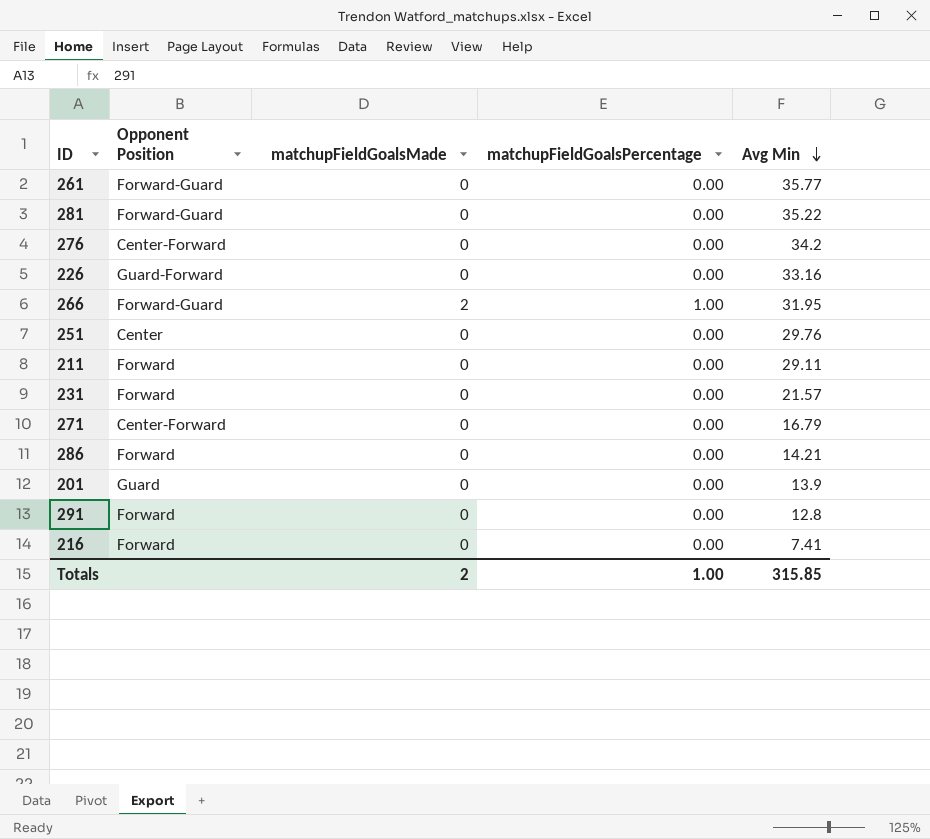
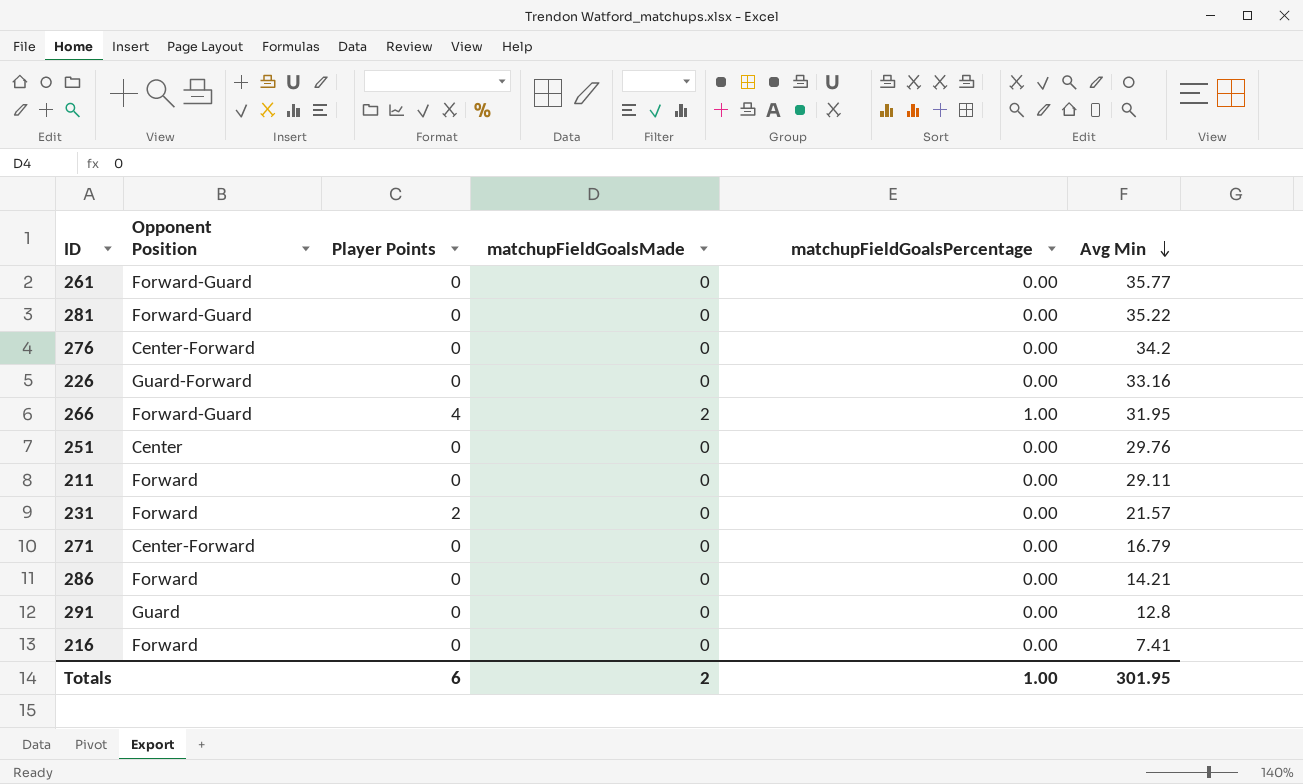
column Player Points | position: none -> 3
row 201: Guard | 0 | 0.00 | 13.9 -> none
291 | Opponent Position: Forward -> Guard
Totals | Avg Min: 315.85 -> 301.95

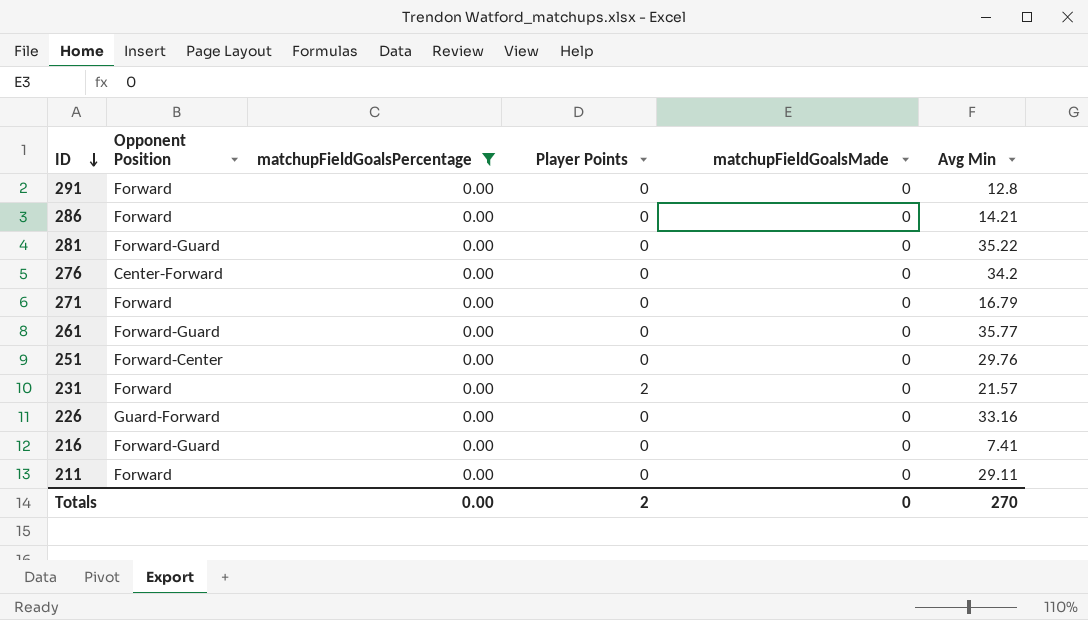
filter: none -> matchupFieldGoalsPercentage = 0.00
row order: Avg Min descending -> ID descending
column matchupFieldGoalsPercentage | position: 5 -> 3
291 | Opponent Position: Guard -> Forward
271 | Opponent Position: Center-Forward -> Forward
251 | Opponent Position: Center -> Forward-Center
216 | Opponent Position: Forward -> Forward-Guard
Totals | matchupFieldGoalsPercentage: 1.00 -> 0.00
Totals | Player Points: 6 -> 2
Totals | matchupFieldGoalsMade: 2 -> 0
Totals | Avg Min: 301.95 -> 270

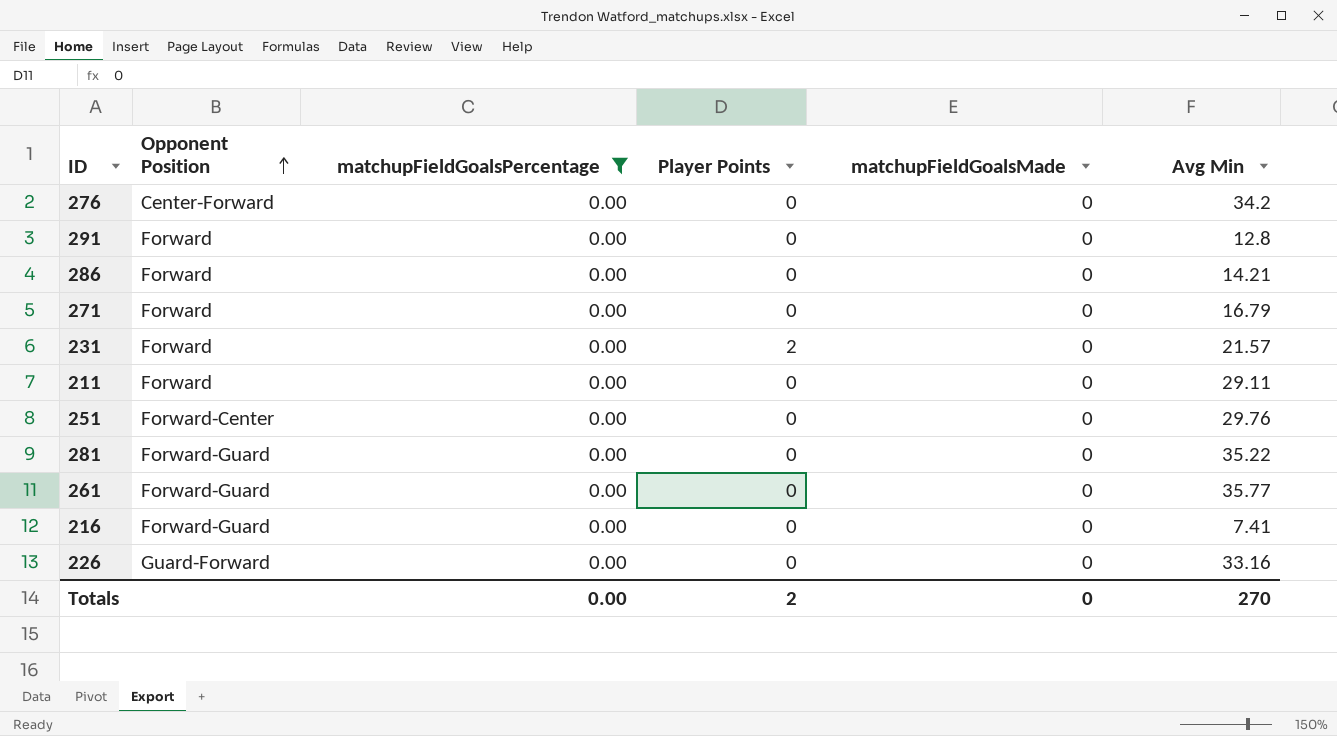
row order: ID descending -> Opponent Position ascending

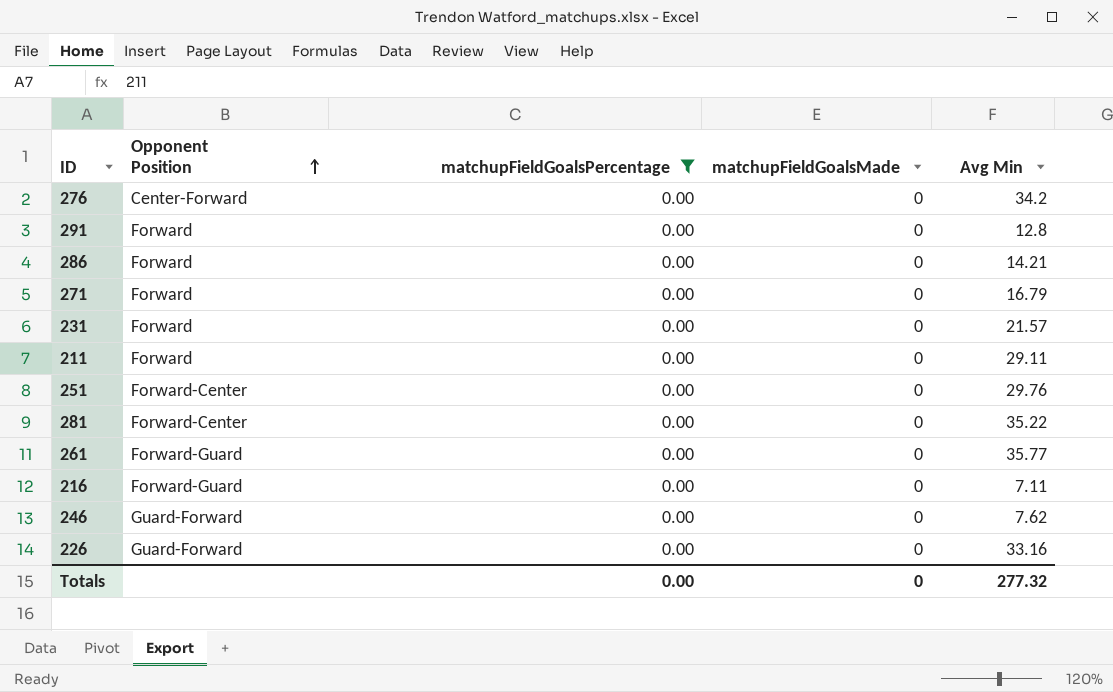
column Player Points | position: 4 -> none
281 | Opponent Position: Forward-Guard -> Forward-Center
216 | Avg Min: 7.41 -> 7.11
row 246: none -> Guard-Forward | 0.00 | 0 | 7.62
Totals | Avg Min: 270 -> 277.32

